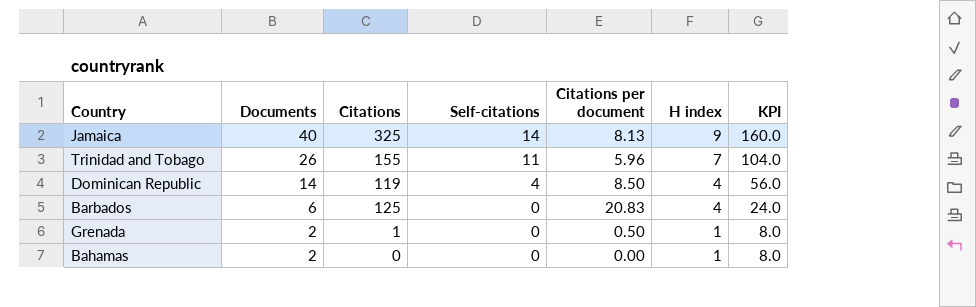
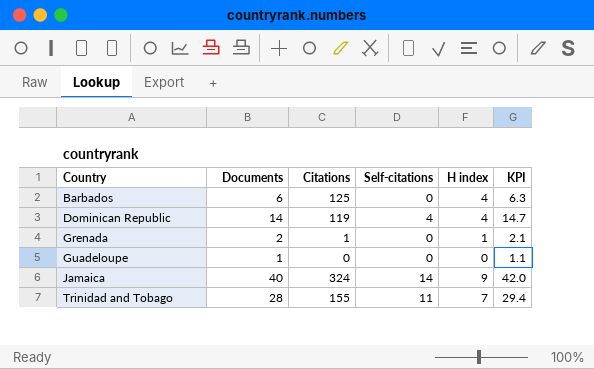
row order: Documents descending -> Country ascending
column Citations per document | formula: [Citations] / [Documents] -> none
column KPI | formula: [Documents] * 4 -> [Documents] * 1.05
row Bahamas: 2 | 0 | 0 | 0.00 | 1 | 8.0 -> none
row Guadeloupe: none -> 1 | 0 | 0 | 0 | 1.1
Jamaica | Citations: 325 -> 324
Trinidad and Tobago | Documents: 26 -> 28

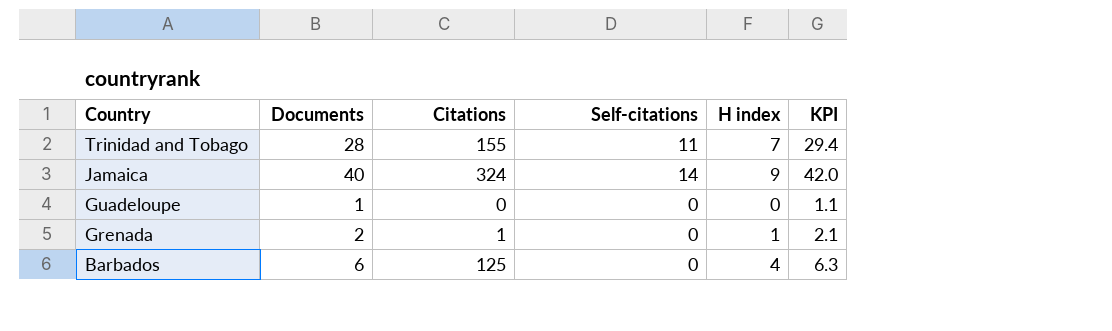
row order: Country ascending -> Country descending
row Dominican Republic: 14 | 119 | 4 | 4 | 14.7 -> none

